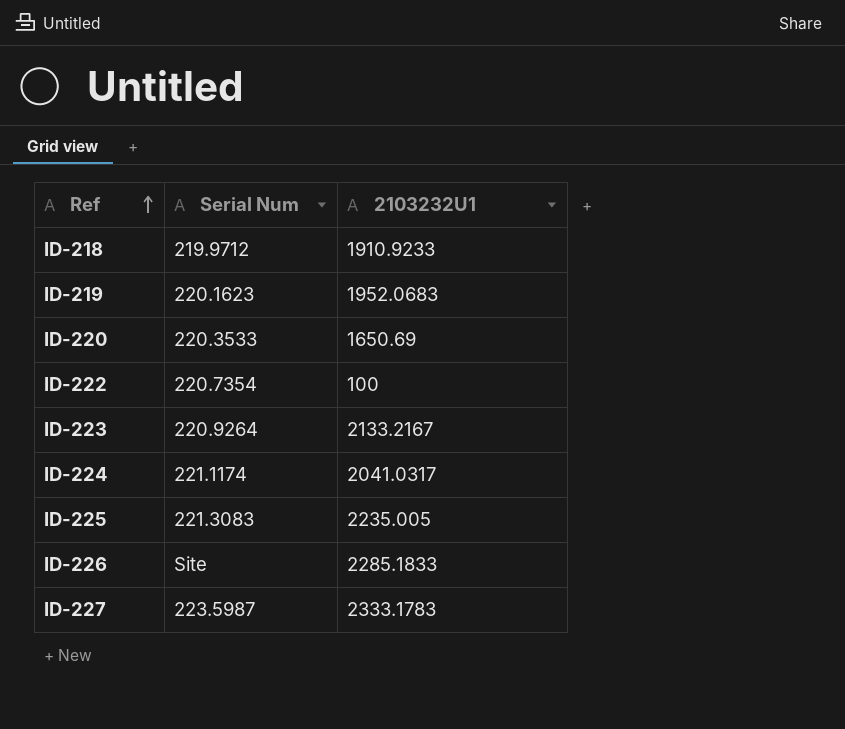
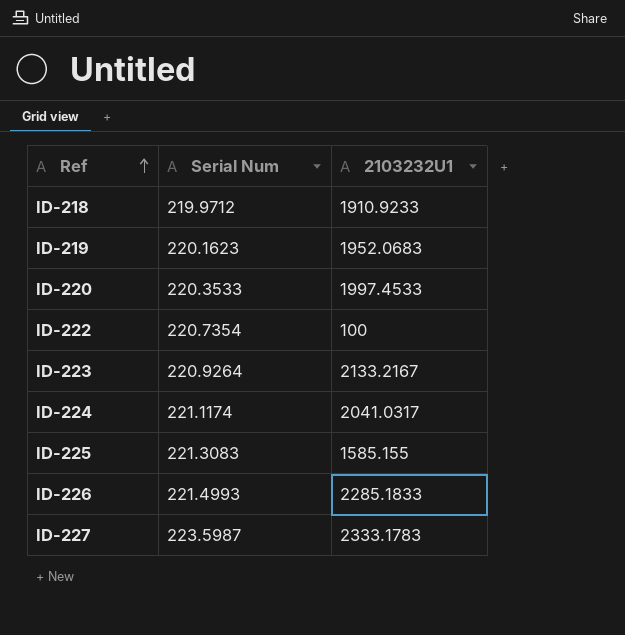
ID-220 | 2103232U1: 1650.69 -> 1997.4533
ID-225 | 2103232U1: 2235.005 -> 1585.155
ID-226 | Serial Num: Site -> 221.4993

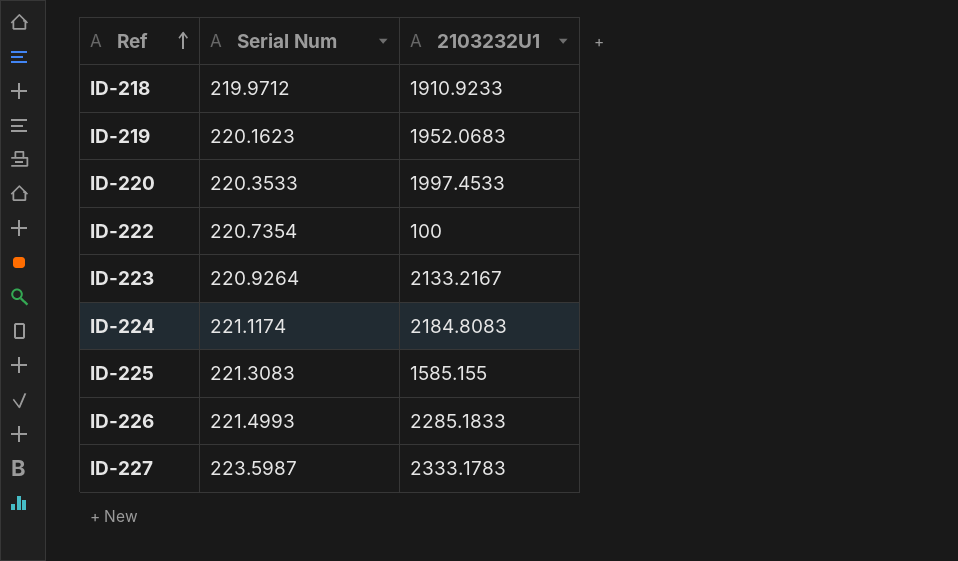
ID-224 | 2103232U1: 2041.0317 -> 2184.8083

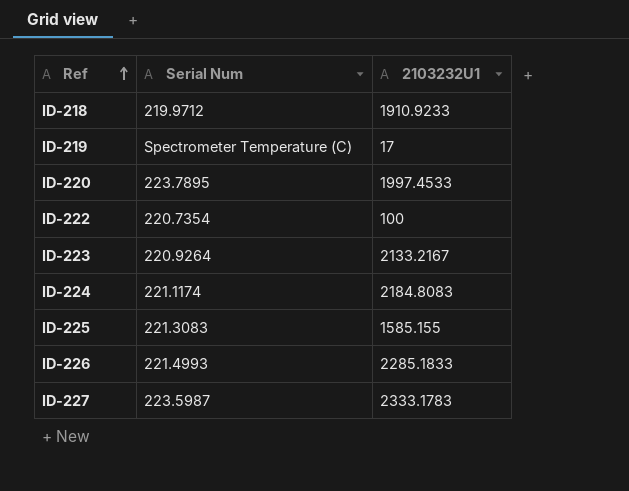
ID-219 | Serial Num: 220.1623 -> Spectrometer Temperature (C)
ID-219 | 2103232U1: 1952.0683 -> 17
ID-220 | Serial Num: 220.3533 -> 223.7895

